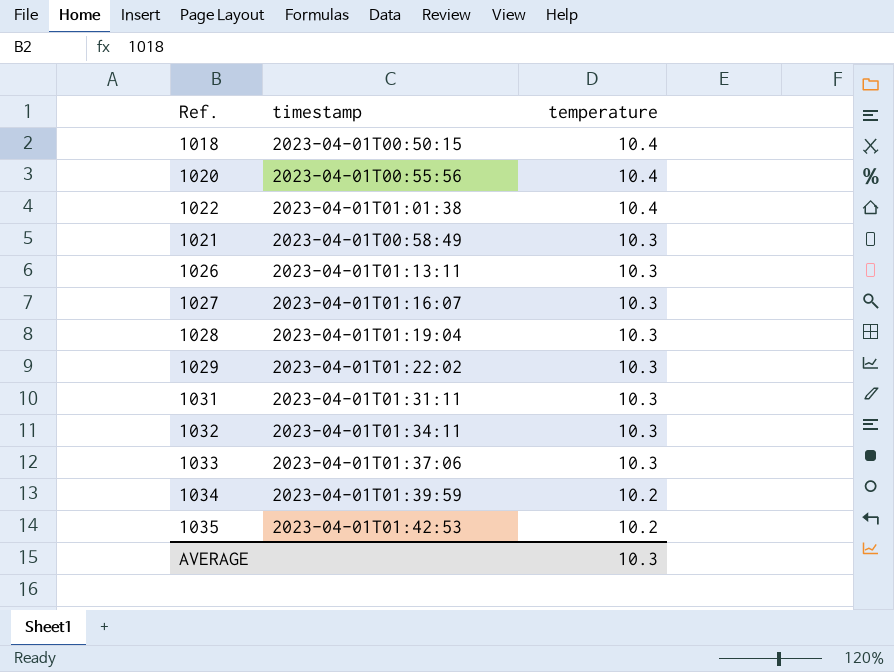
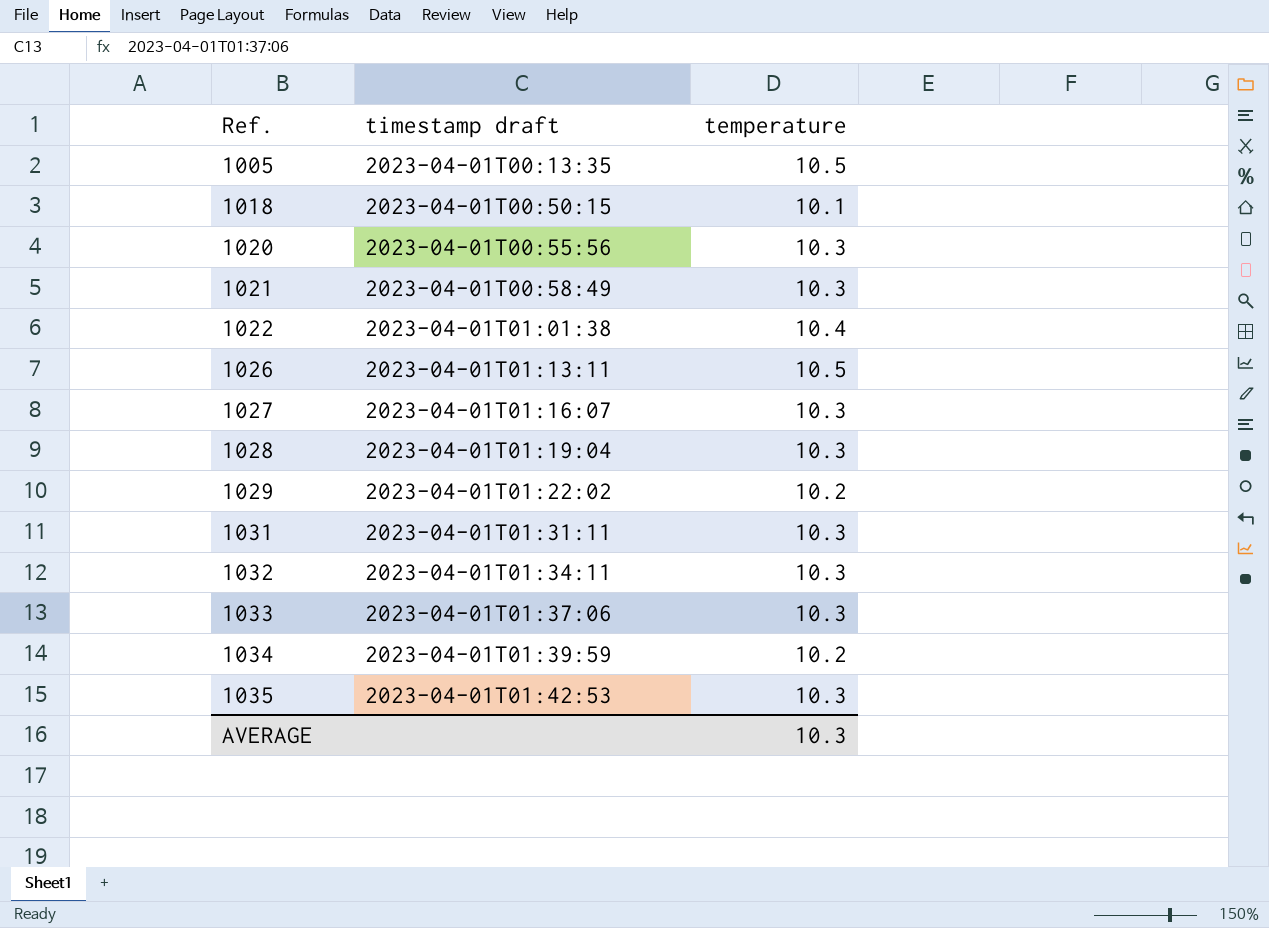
row order: temperature descending -> Ref. ascending
column name: timestamp -> timestamp draft
row 1005: none -> 2023-04-01T00:13:35 | 10.5
1018 | temperature: 10.4 -> 10.1
1020 | temperature: 10.4 -> 10.3
1026 | temperature: 10.3 -> 10.5
1029 | temperature: 10.3 -> 10.2
1035 | temperature: 10.2 -> 10.3

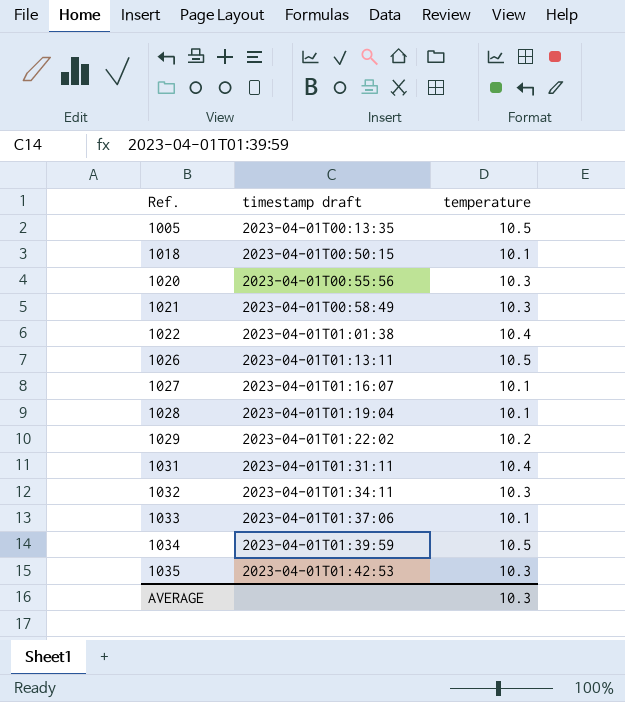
1027 | temperature: 10.3 -> 10.1
1028 | temperature: 10.3 -> 10.1
1031 | temperature: 10.3 -> 10.4
1033 | temperature: 10.3 -> 10.1
1034 | temperature: 10.2 -> 10.5

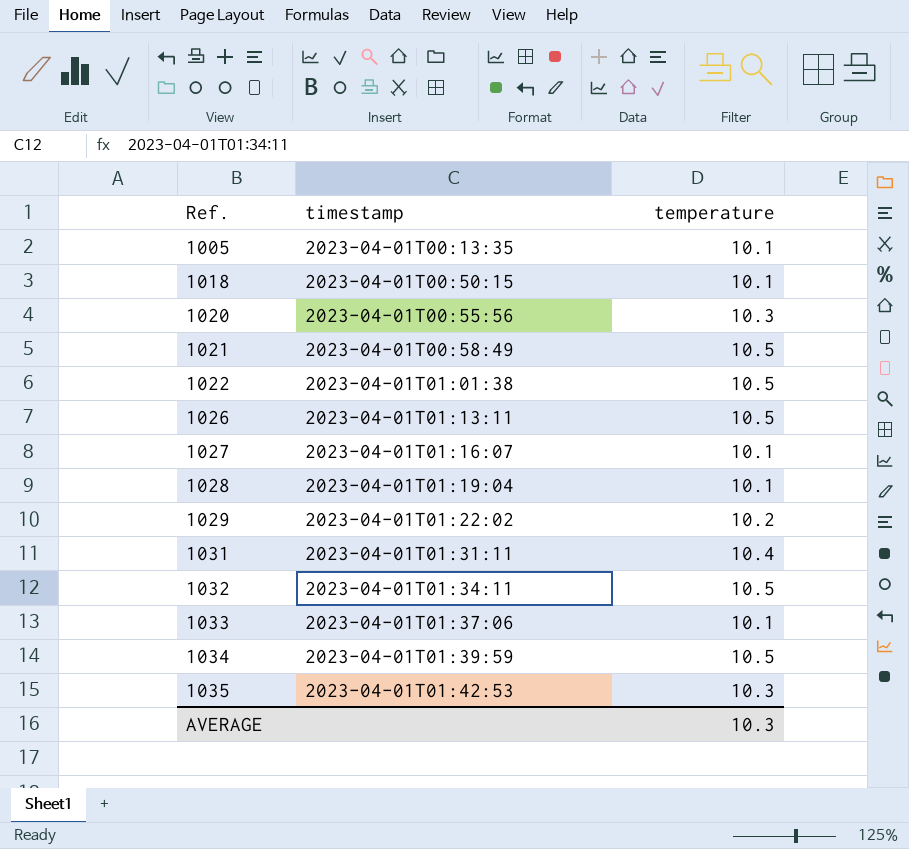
column name: timestamp draft -> timestamp
1005 | temperature: 10.5 -> 10.1
1021 | temperature: 10.3 -> 10.5
1022 | temperature: 10.4 -> 10.5
1032 | temperature: 10.3 -> 10.5

